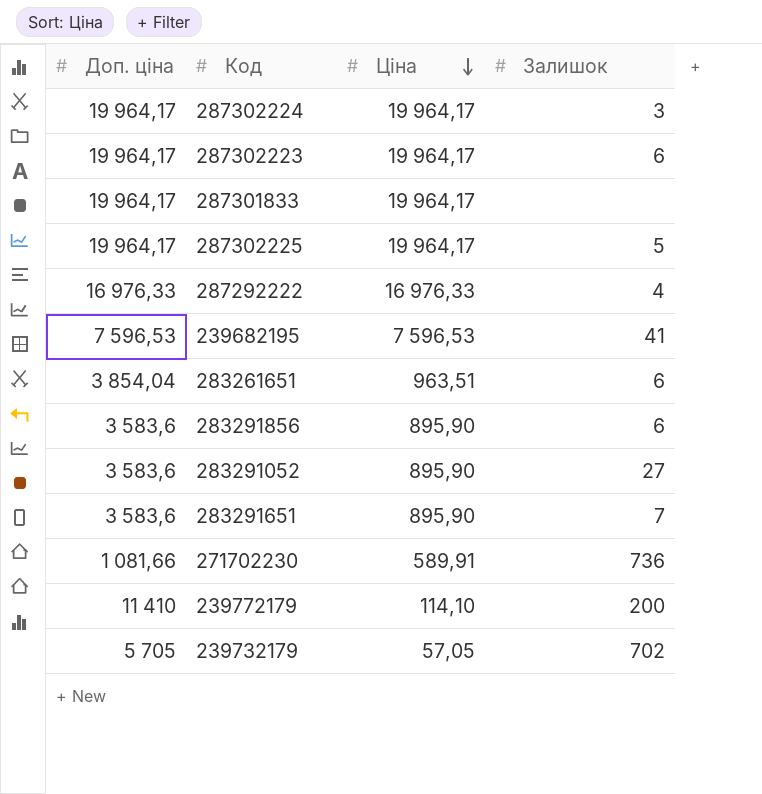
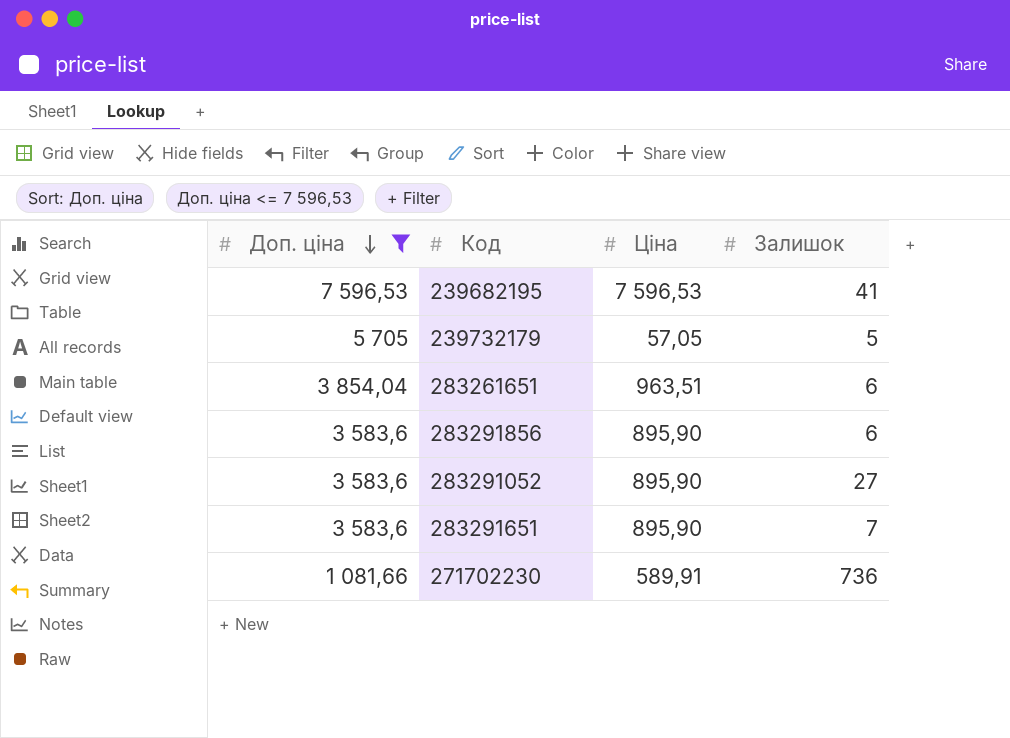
filter: none -> Доп. ціна <= 7 596,53
row order: Ціна descending -> Доп. ціна descending
239732179 | Залишок: 702 -> 5

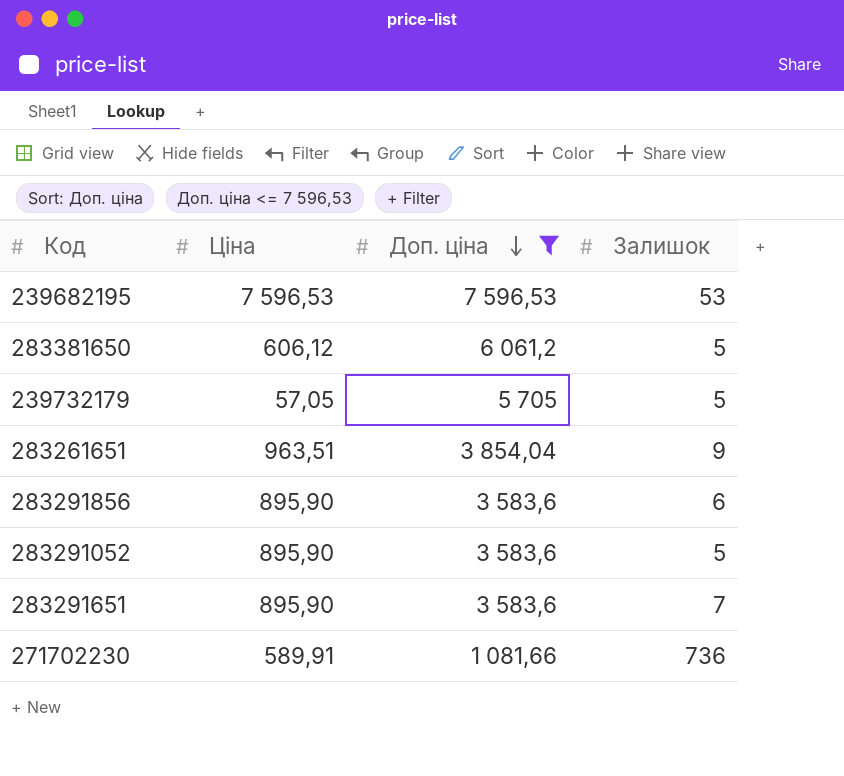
column Доп. ціна | position: 1 -> 3
239682195 | Залишок: 41 -> 53
row 283381650: none -> 606,12 | 6 061,2 | 5
283261651 | Залишок: 6 -> 9
283291052 | Залишок: 27 -> 5

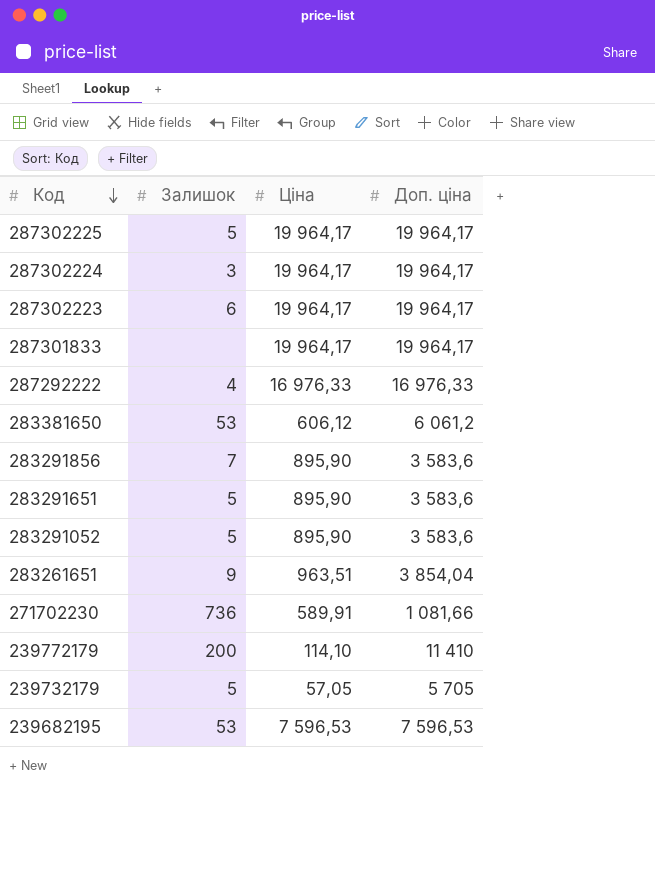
filter: Доп. ціна <= 7 596,53 -> none
row order: Доп. ціна descending -> Код descending
column Залишок | position: 4 -> 2
283381650 | Залишок: 5 -> 53
283291856 | Залишок: 6 -> 7
283291651 | Залишок: 7 -> 5

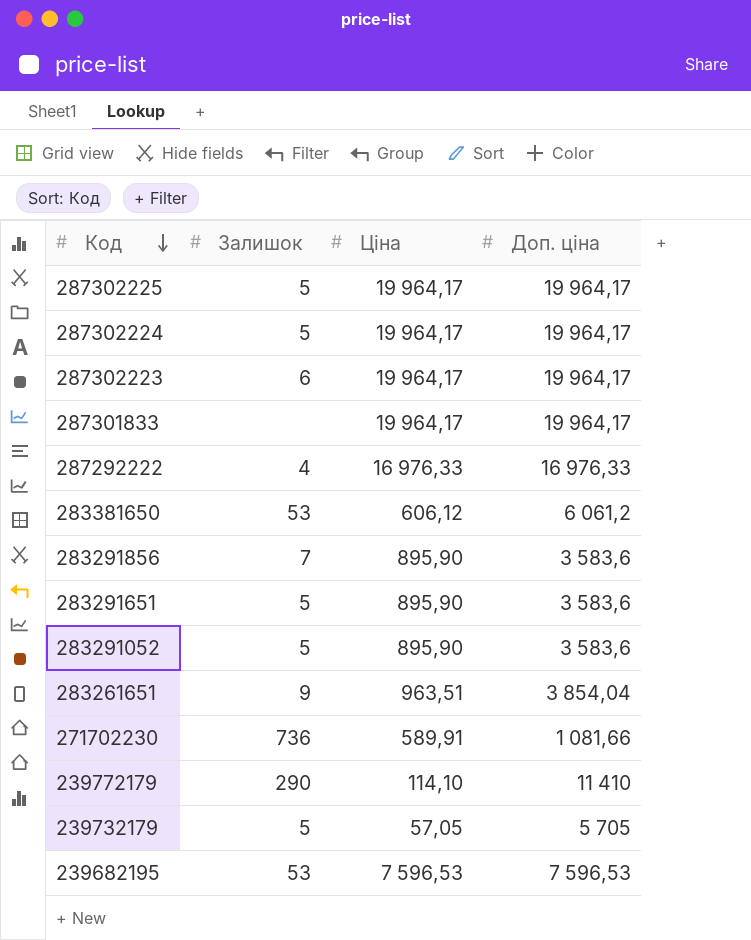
287302224 | Залишок: 3 -> 5
239772179 | Залишок: 200 -> 290

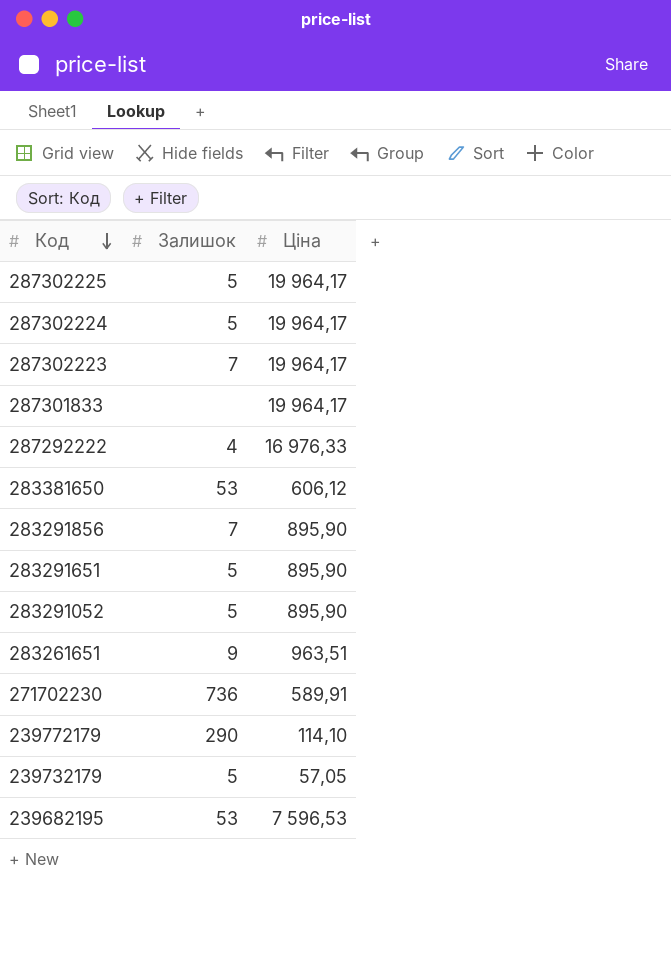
column Доп. ціна | position: 4 -> none
287302223 | Залишок: 6 -> 7

